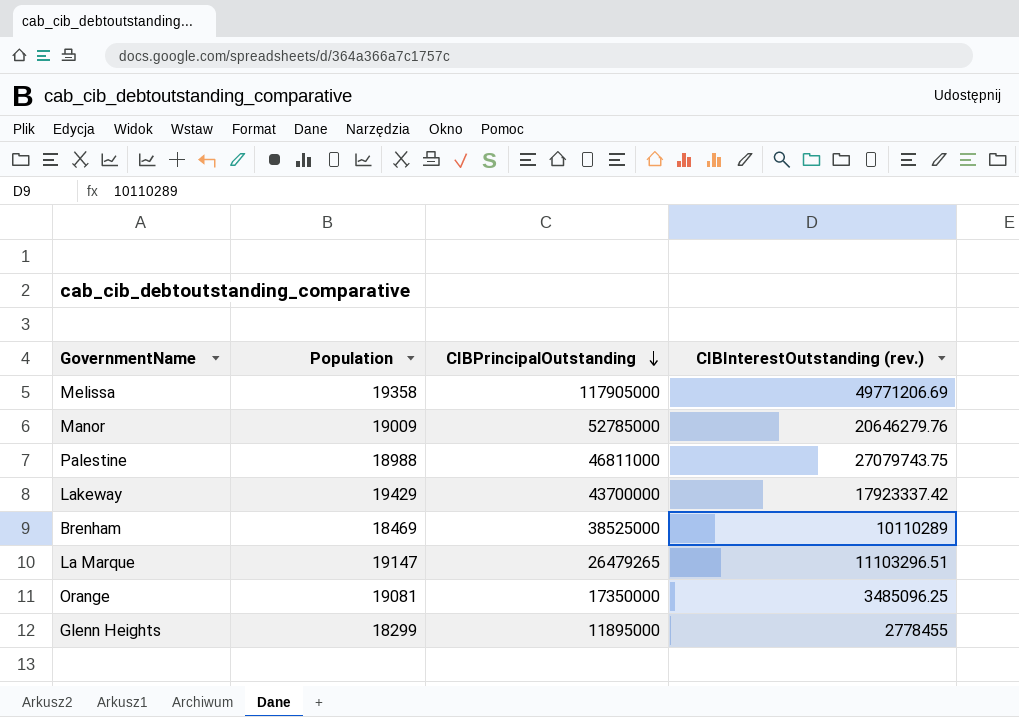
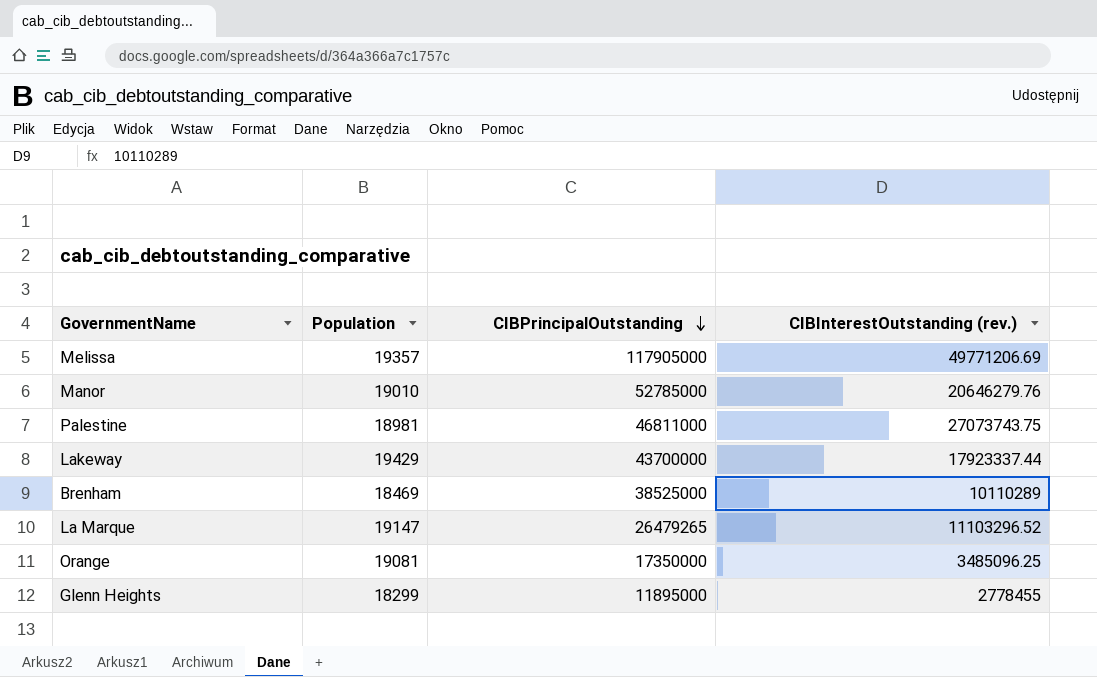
Melissa | Population: 19358 -> 19357
Manor | Population: 19009 -> 19010
Palestine | Population: 18988 -> 18981
Palestine | CIBInterestOutstanding (rev.): 27079743.75 -> 27073743.75
Lakeway | CIBInterestOutstanding (rev.): 17923337.42 -> 17923337.44
La Marque | CIBInterestOutstanding (rev.): 11103296.51 -> 11103296.52

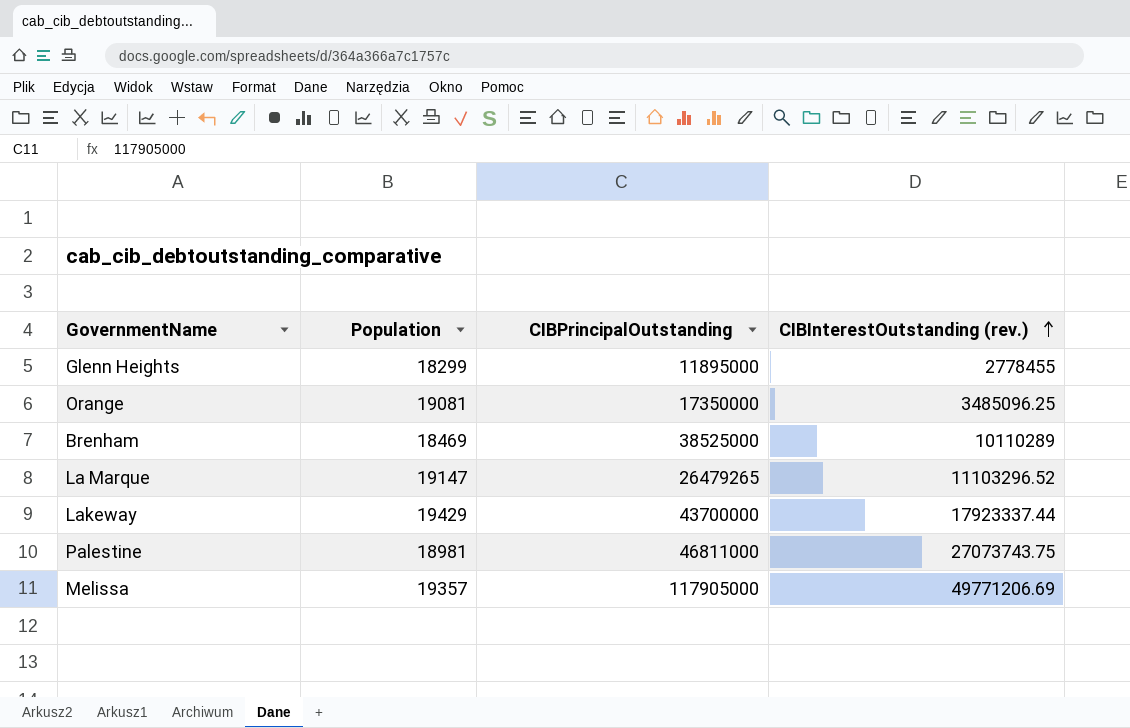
row order: CIBPrincipalOutstanding descending -> CIBInterestOutstanding (rev.) ascending
row Manor: 19010 | 52785000 | 20646279.76 -> none

